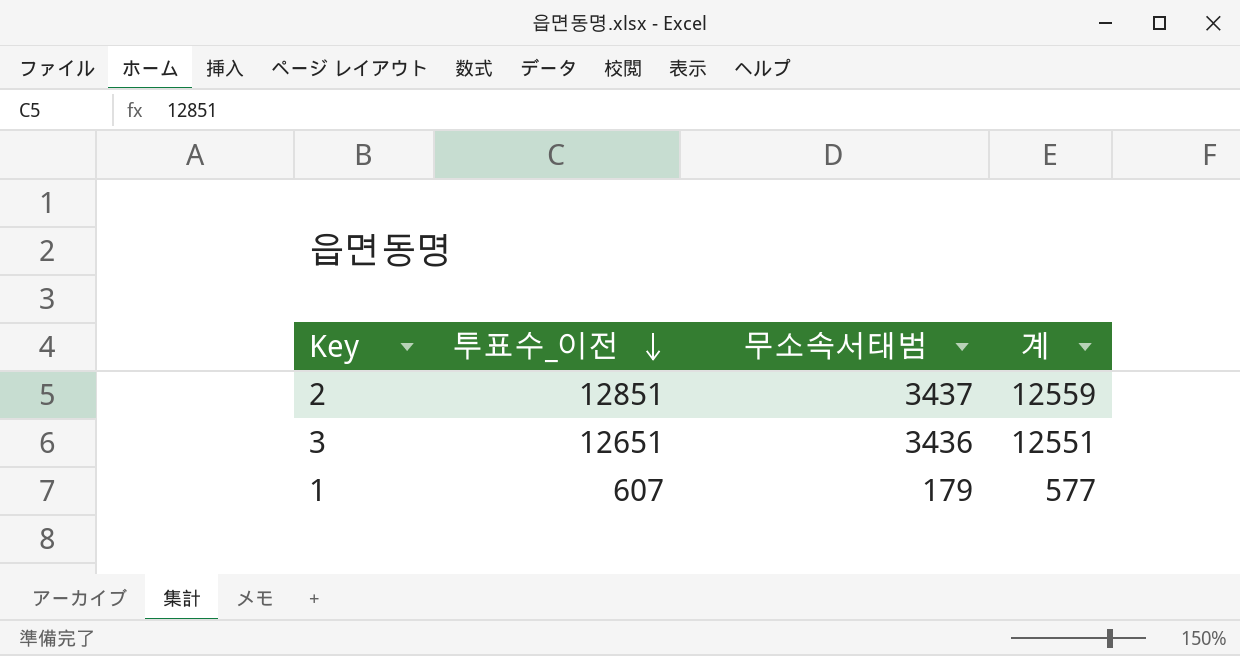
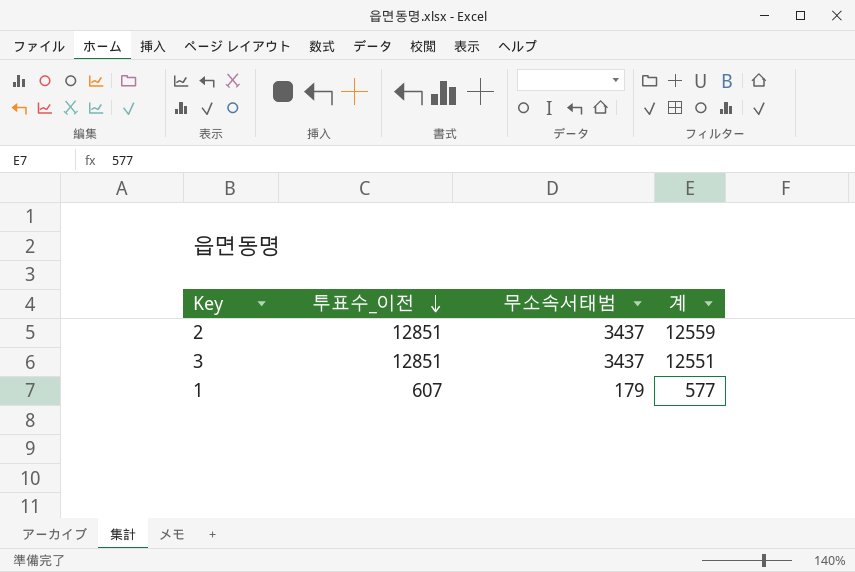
3 | 투표수_이전: 12651 -> 12851
3 | 무소속서태범: 3436 -> 3437

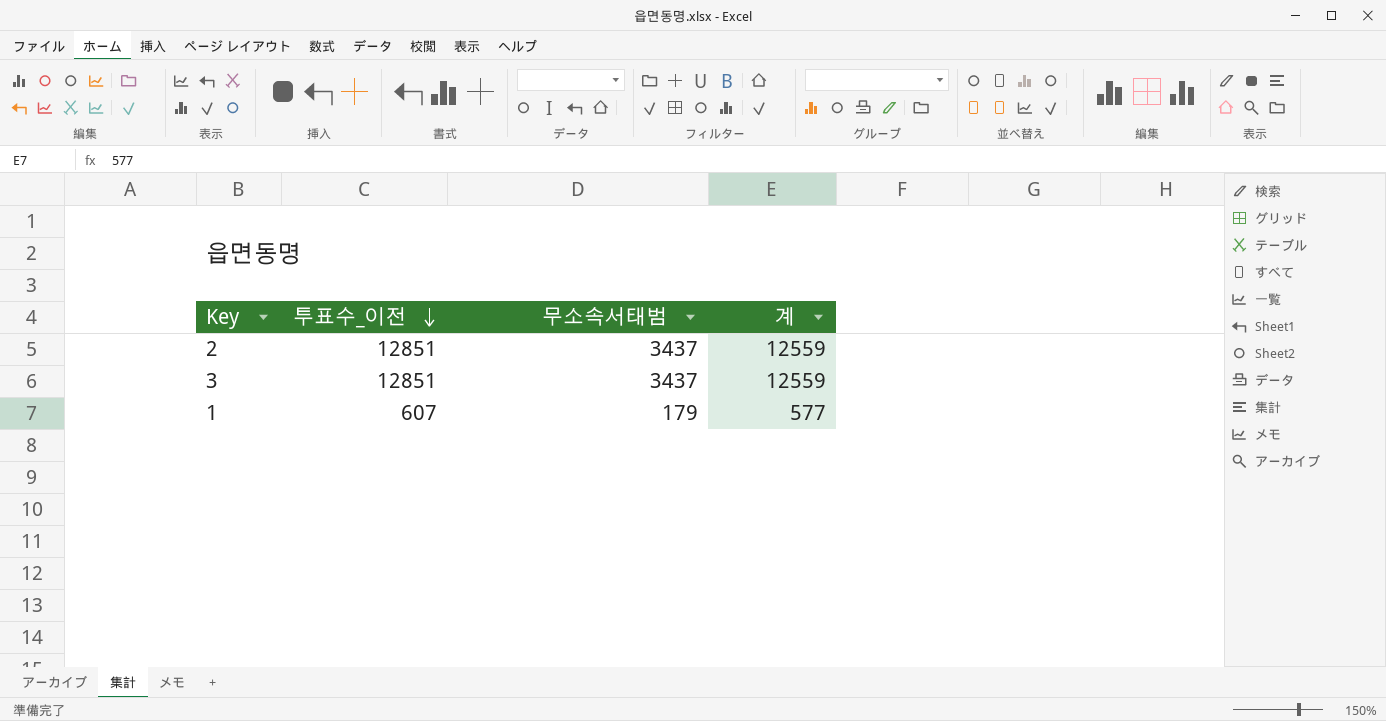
3 | 계: 12551 -> 12559

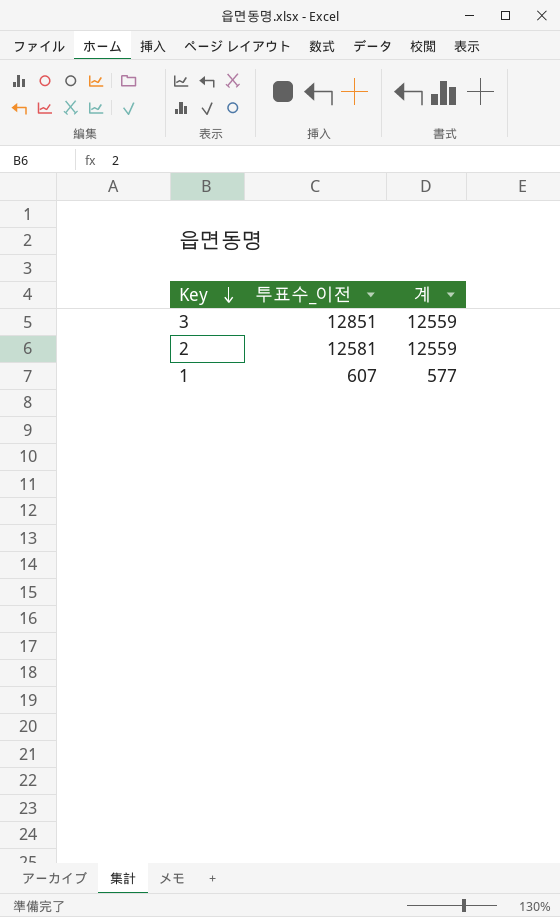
row order: 투표수_이전 descending -> Key descending
column 무소속서태범 | position: 3 -> none
2 | 투표수_이전: 12851 -> 12581

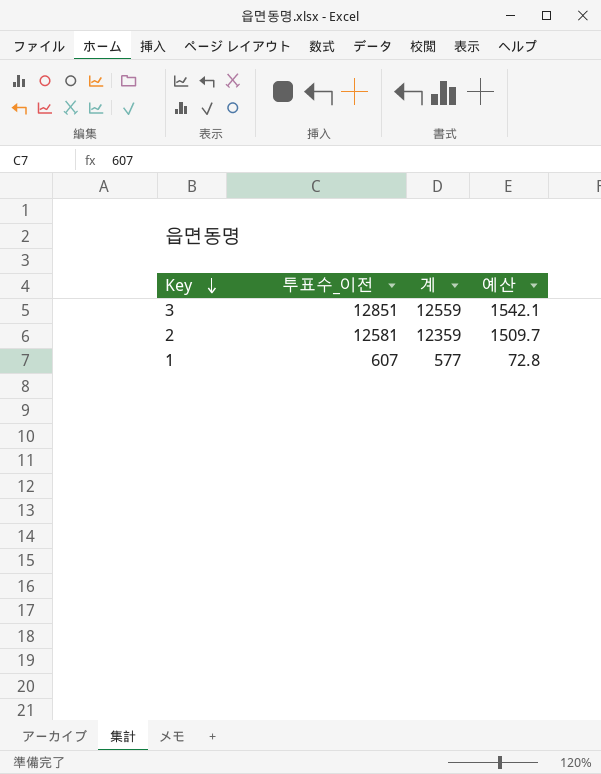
column 예산 | formula: none -> [투표수_이전] * 0.12
2 | 계: 12559 -> 12359

